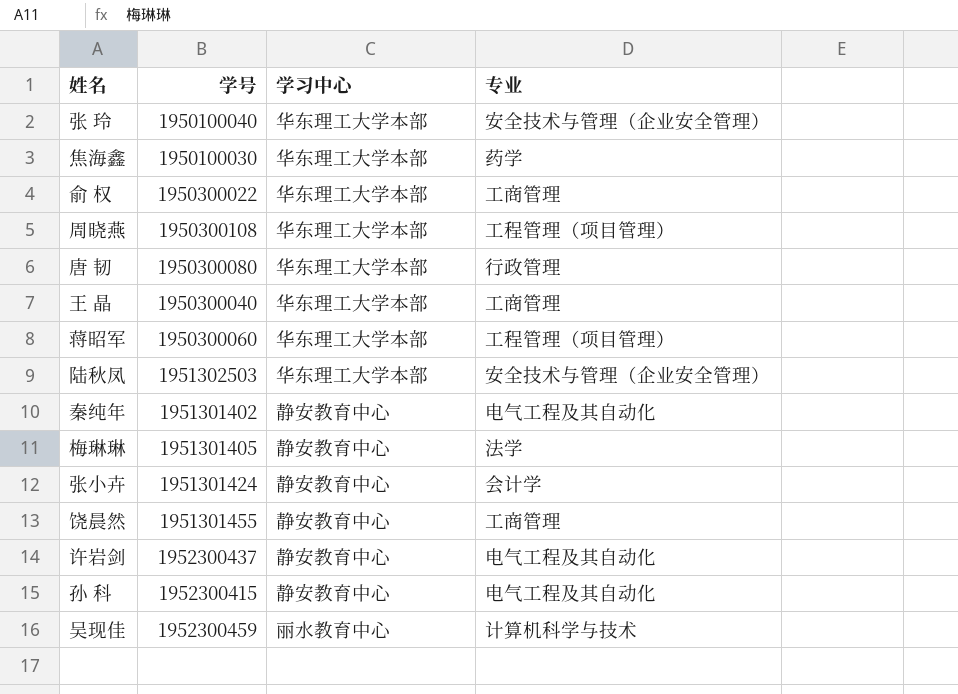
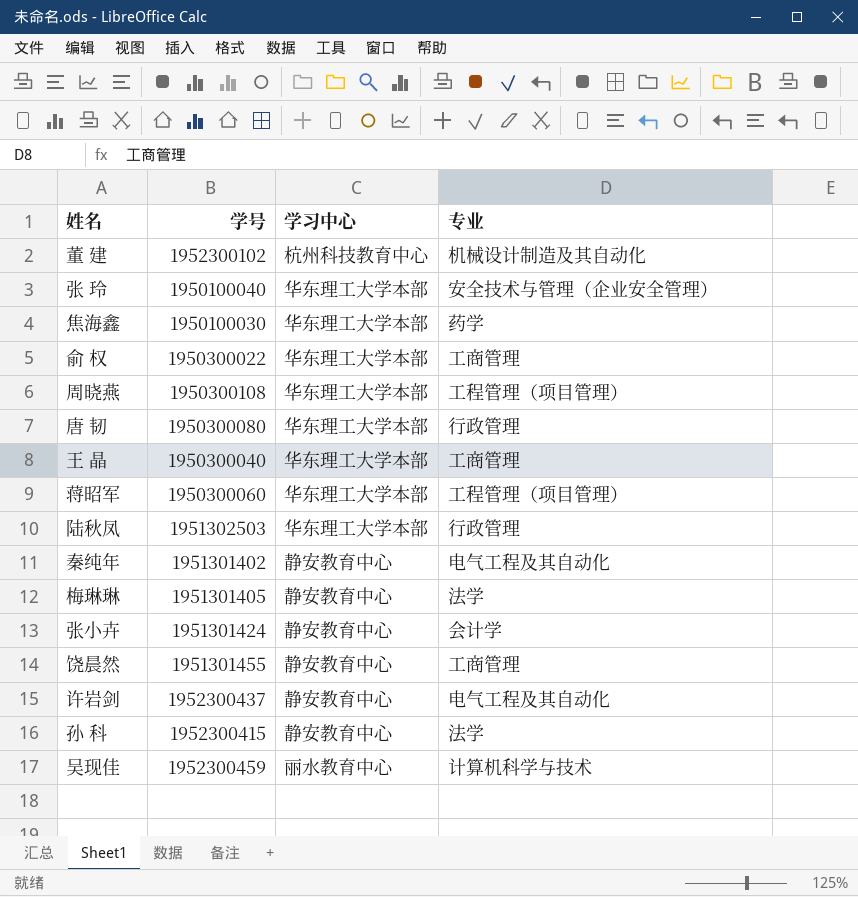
row 董 建: none -> 1952300102 | 杭州科技教育中心 | 机械设计制造及其自动化
陆秋凤 | 专业: 安全技术与管理（企业安全管理） -> 行政管理
孙 科 | 专业: 电气工程及其自动化 -> 法学

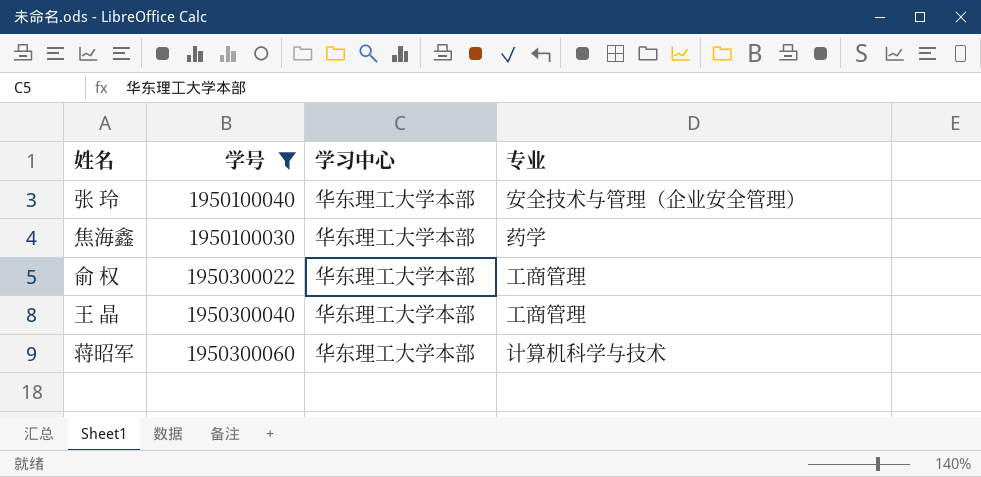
filter: none -> 学号 <= 1950300060
蒋昭军 | 专业: 工程管理（项目管理） -> 计算机科学与技术

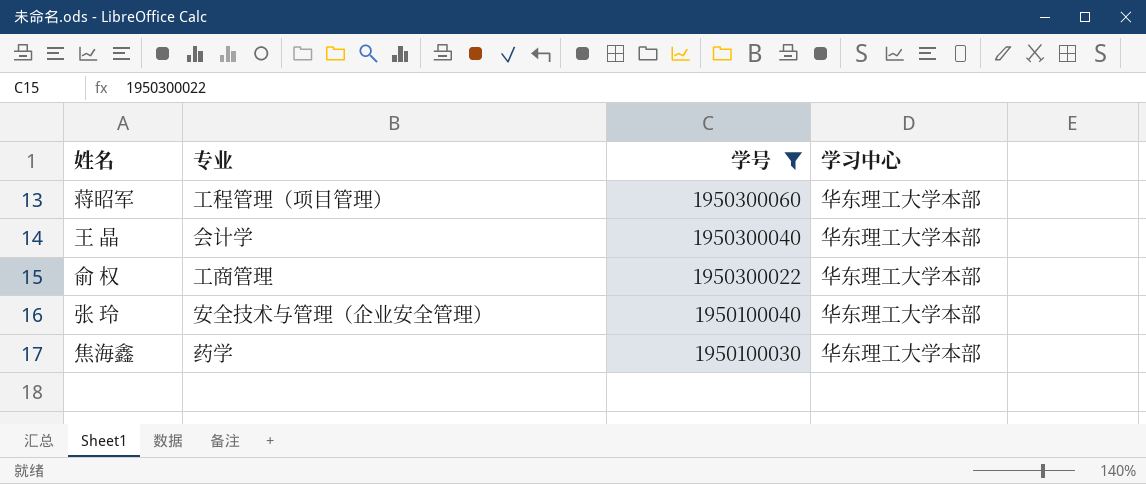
row order: none -> 学号 descending
column 专业 | position: 4 -> 2
蒋昭军 | 专业: 计算机科学与技术 -> 工程管理（项目管理）
王 晶 | 专业: 工商管理 -> 会计学

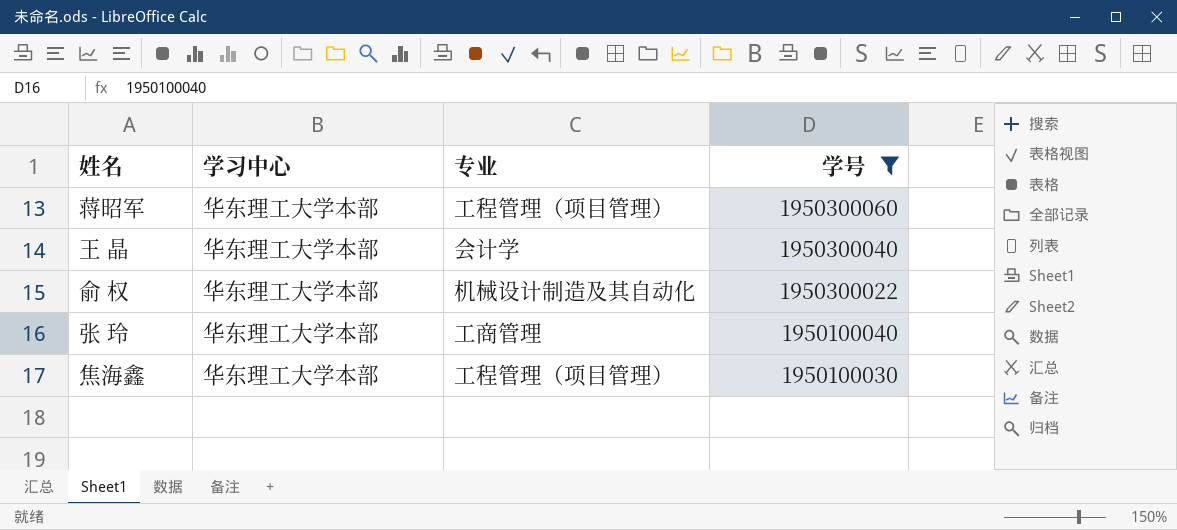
column 学习中心 | position: 4 -> 2
俞 权 | 专业: 工商管理 -> 机械设计制造及其自动化
张 玲 | 专业: 安全技术与管理（企业安全管理） -> 工商管理
焦海鑫 | 专业: 药学 -> 工程管理（项目管理）

